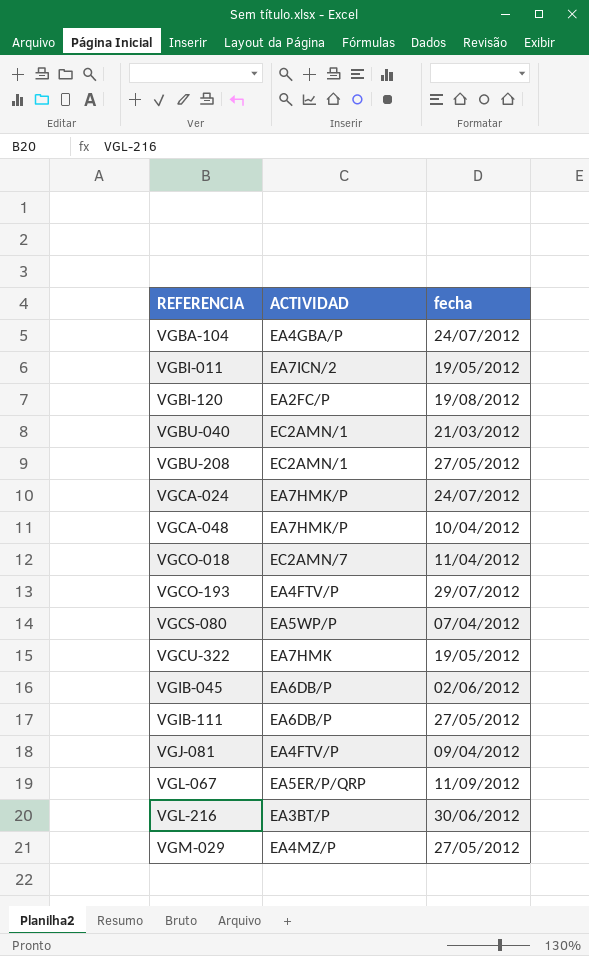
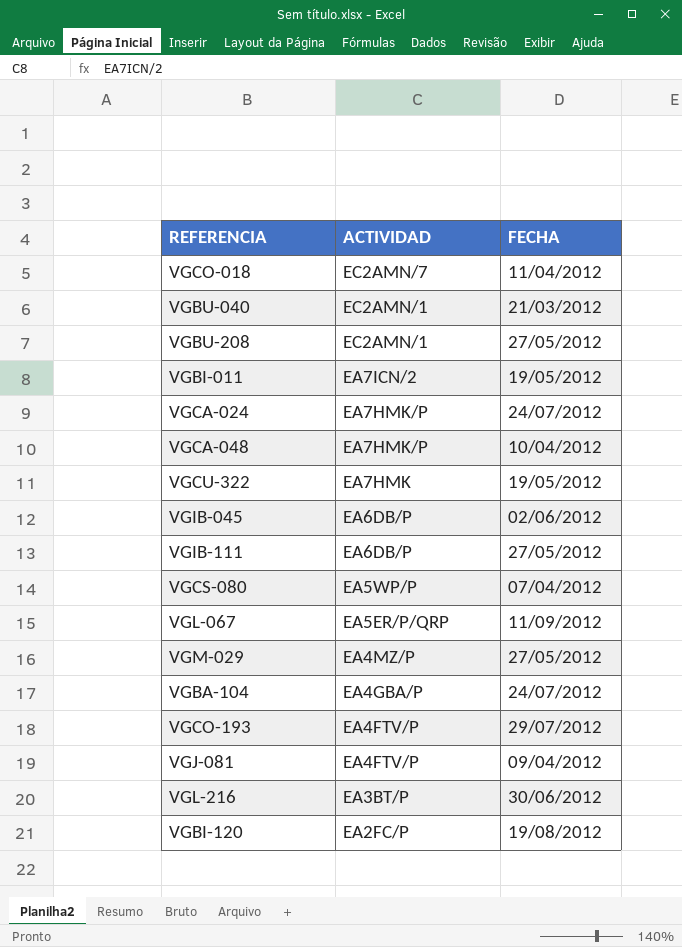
row order: REFERENCIA ascending -> ACTIVIDAD descending
column name: fecha -> FECHA

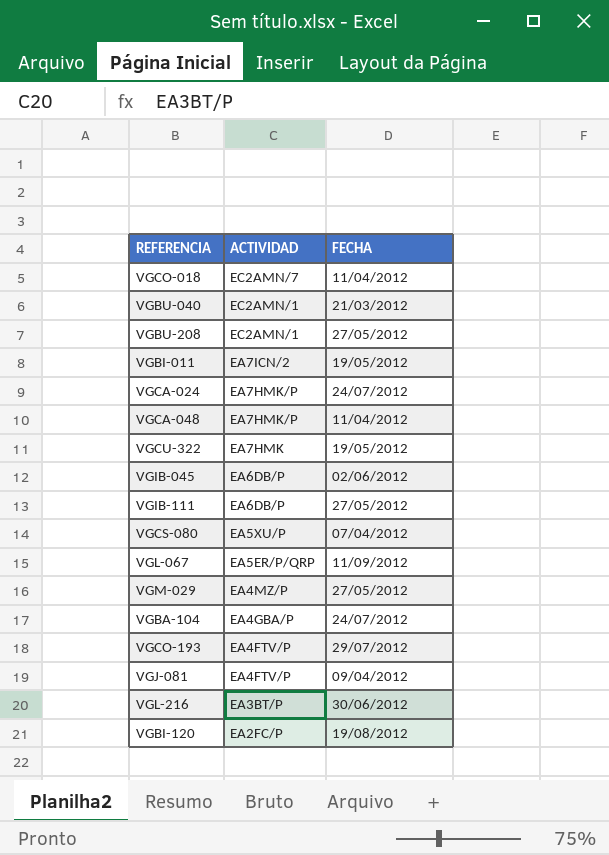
VGCA-048 | FECHA: 10/04/2012 -> 11/04/2012
VGCS-080 | ACTIVIDAD: EA5WP/P -> EA5XU/P

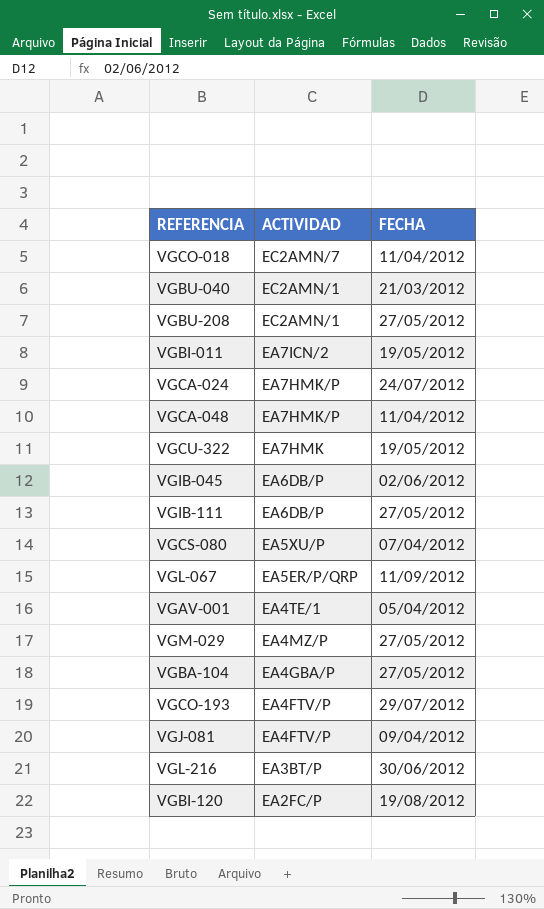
row VGAV-001: none -> EA4TE/1 | 05/04/2012
VGBA-104 | FECHA: 24/07/2012 -> 27/05/2012

